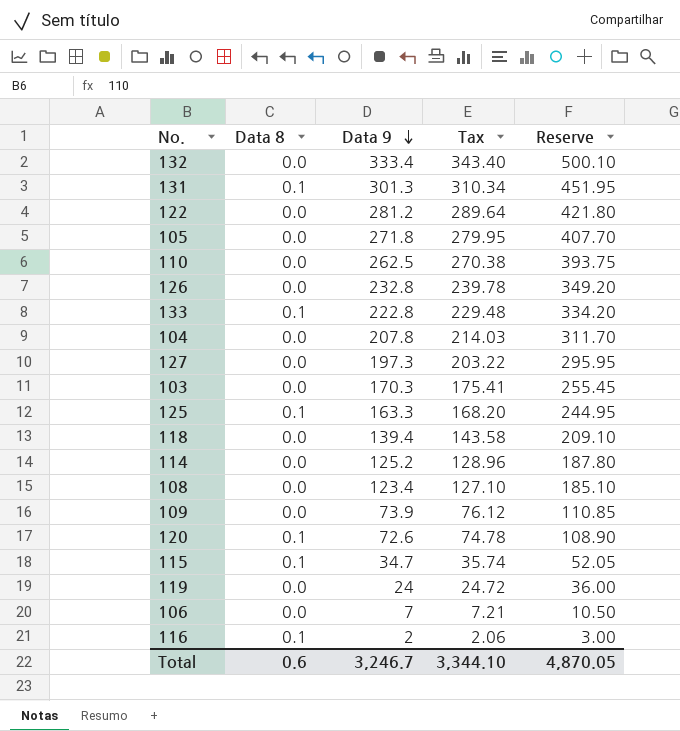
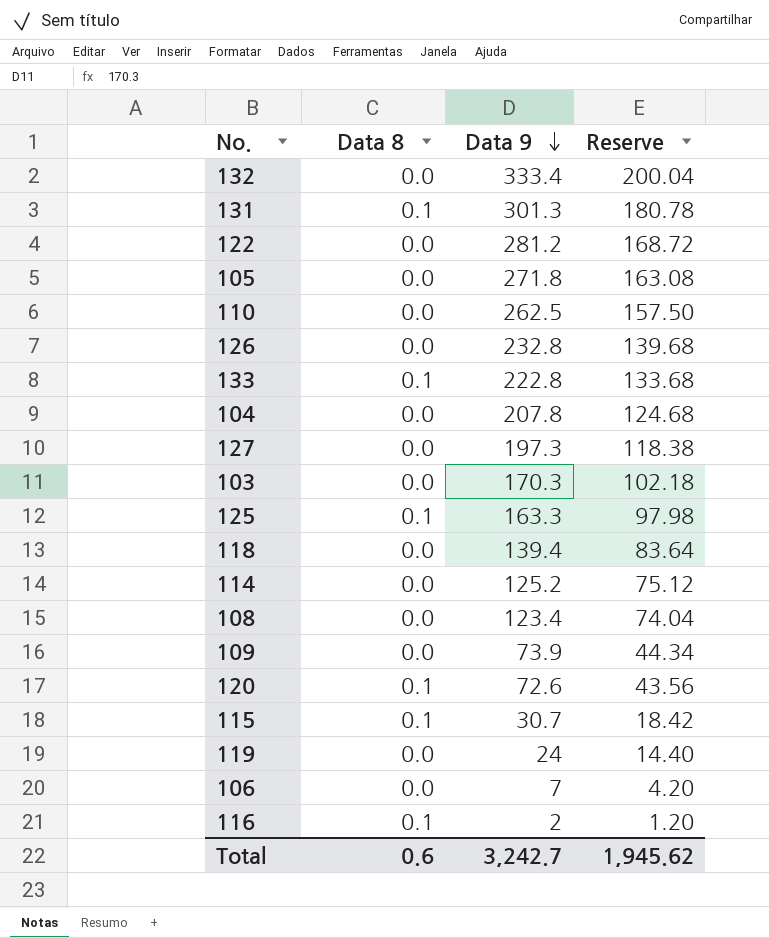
column Tax | formula: [Data 9] * 1.03 -> none
column Reserve | formula: [Data 9] * 1.5 -> [Data 9] * 0.6
115 | Data 9: 34.7 -> 30.7
Total | Data 9: 3,246.7 -> 3,242.7
Total | Reserve: 4,870.05 -> 1,945.62

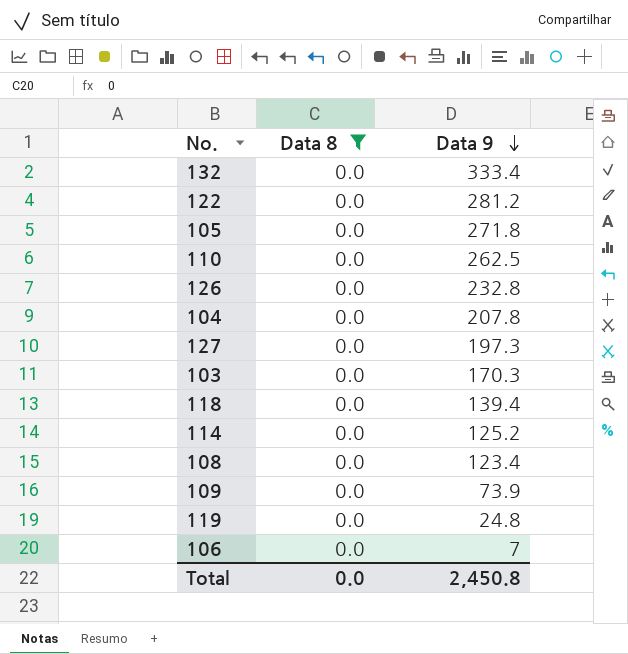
filter: none -> Data 8 = 0.0
column Reserve | formula: [Data 9] * 0.6 -> none
119 | Data 9: 24 -> 24.8
Total | Data 8: 0.6 -> 0.0
Total | Data 9: 3,242.7 -> 2,450.8

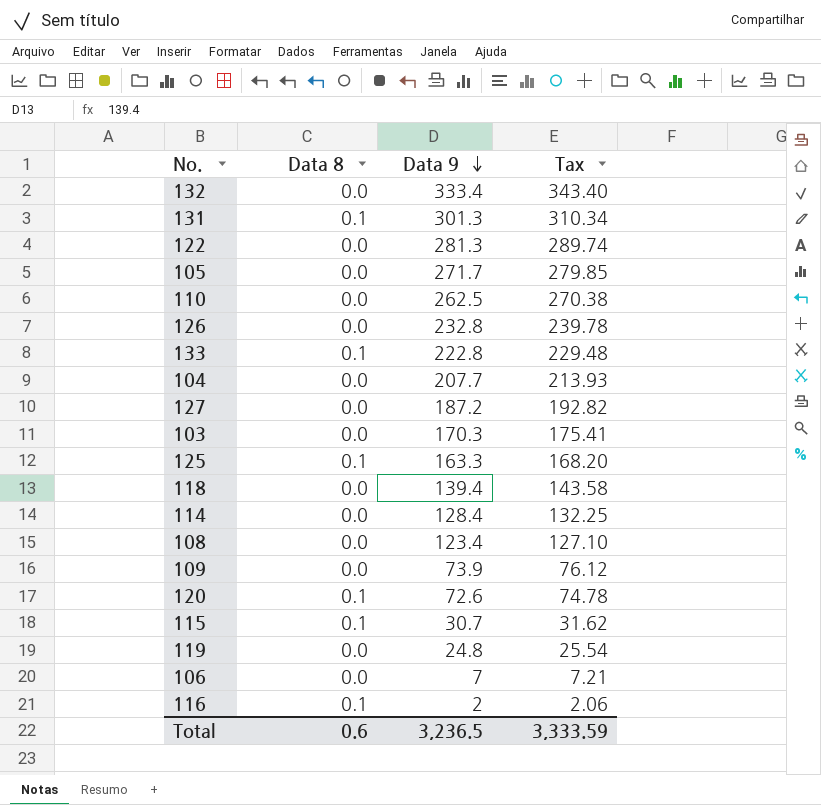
filter: Data 8 = 0.0 -> none
column Tax | formula: none -> [Data 9] * 1.03
122 | Data 9: 281.2 -> 281.3
105 | Data 9: 271.8 -> 271.7
104 | Data 9: 207.8 -> 207.7
127 | Data 9: 197.3 -> 187.2
114 | Data 9: 125.2 -> 128.4
Total | Data 8: 0.0 -> 0.6
Total | Data 9: 2,450.8 -> 3,236.5

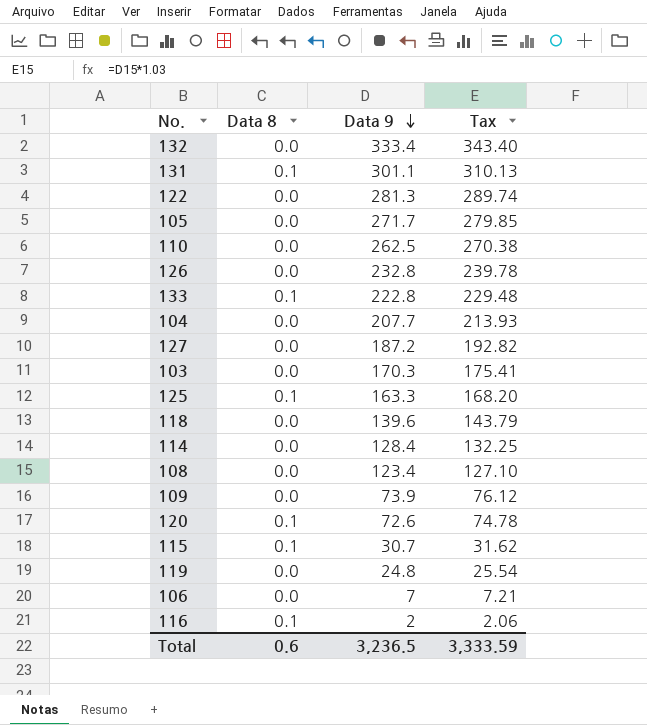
131 | Data 9: 301.3 -> 301.1
131 | Tax: 310.34 -> 310.13
118 | Data 9: 139.4 -> 139.6
118 | Tax: 143.58 -> 143.79

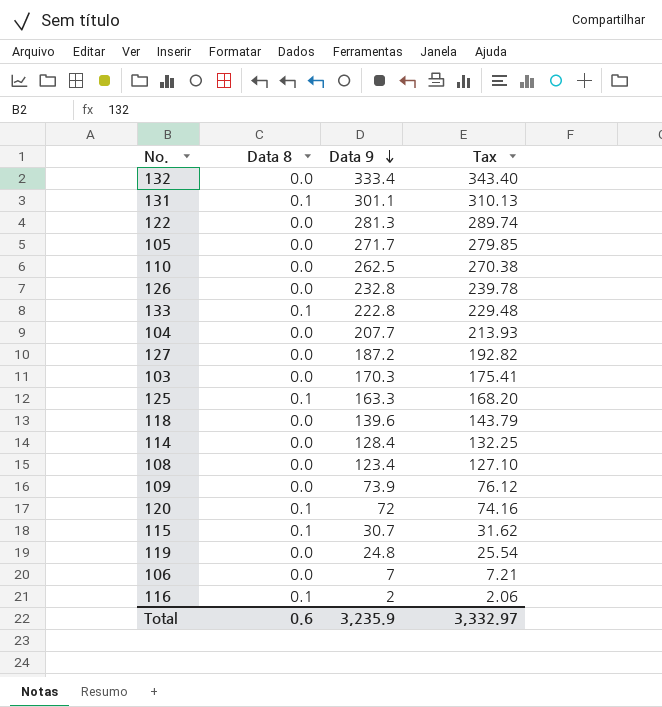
120 | Data 9: 72.6 -> 72
120 | Tax: 74.78 -> 74.16
Total | Data 9: 3,236.5 -> 3,235.9
Total | Tax: 3,333.59 -> 3,332.97

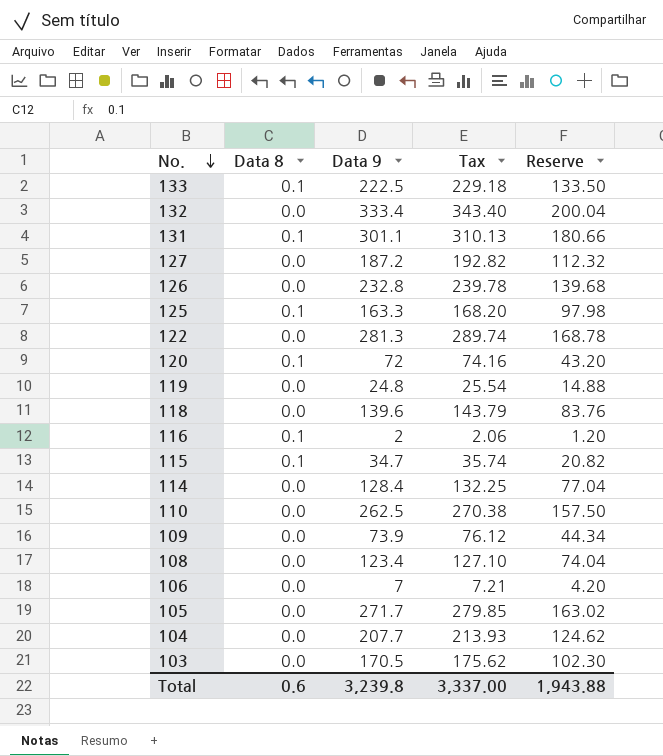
row order: Data 9 descending -> No. descending
column Reserve | formula: none -> [Data 9] * 0.6
133 | Data 9: 222.8 -> 222.5
133 | Tax: 229.48 -> 229.18
115 | Data 9: 30.7 -> 34.7
115 | Tax: 31.62 -> 35.74
103 | Data 9: 170.3 -> 170.5
103 | Tax: 175.41 -> 175.62
Total | Data 9: 3,235.9 -> 3,239.8
Total | Tax: 3,332.97 -> 3,337.00

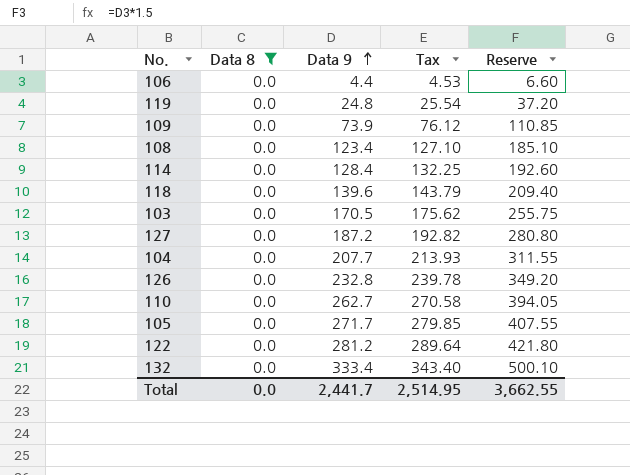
filter: none -> Data 8 = 0.0
row order: No. descending -> Data 9 ascending
column Reserve | formula: [Data 9] * 0.6 -> [Data 9] * 1.5
106 | Data 9: 7 -> 4.4
106 | Tax: 7.21 -> 4.53
110 | Data 9: 262.5 -> 262.7
110 | Tax: 270.38 -> 270.58
122 | Data 9: 281.3 -> 281.2
122 | Tax: 289.74 -> 289.64
Total | Data 8: 0.6 -> 0.0
Total | Data 9: 3,239.8 -> 2,441.7
Total | Tax: 3,337.00 -> 2,514.95
Total | Reserve: 1,943.88 -> 3,662.55

